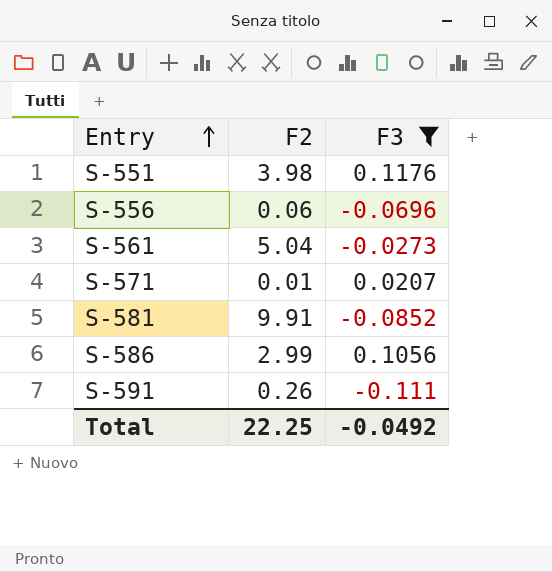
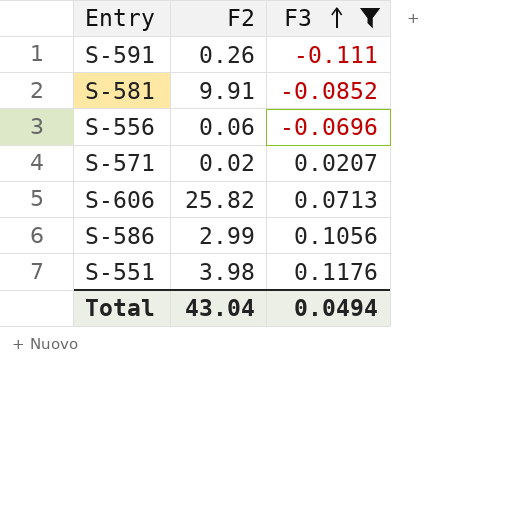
row order: Entry ascending -> F3 ascending
row S-561: 5.04 | -0.0273 -> none
S-571 | F2: 0.01 -> 0.02
row S-606: none -> 25.82 | 0.0713
Total | F2: 22.25 -> 43.04
Total | F3: -0.0492 -> 0.0494

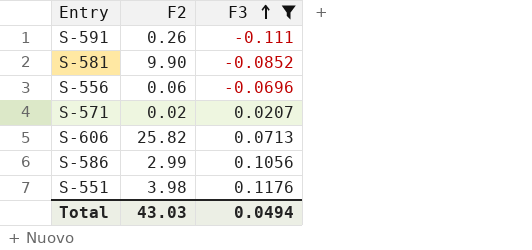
S-581 | F2: 9.91 -> 9.90
Total | F2: 43.04 -> 43.03

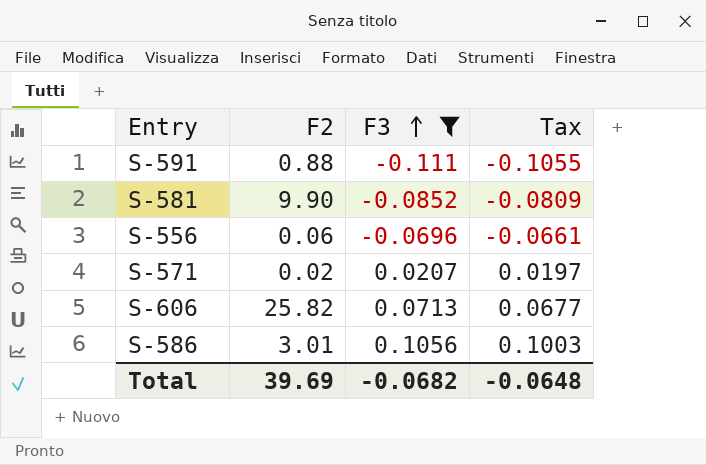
column Tax | formula: none -> [F3] * 0.95
row S-551: 3.98 | 0.1176 -> none
S-591 | F2: 0.26 -> 0.88
S-586 | F2: 2.99 -> 3.01
Total | F2: 43.03 -> 39.69
Total | F3: 0.0494 -> -0.0682

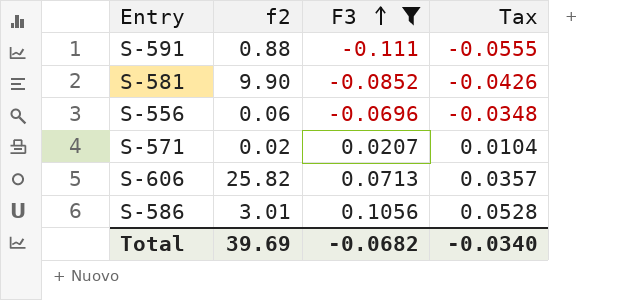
column name: F2 -> f2
column Tax | formula: [F3] * 0.95 -> [F3] * 0.5
Total | Tax: -0.0648 -> -0.0340

